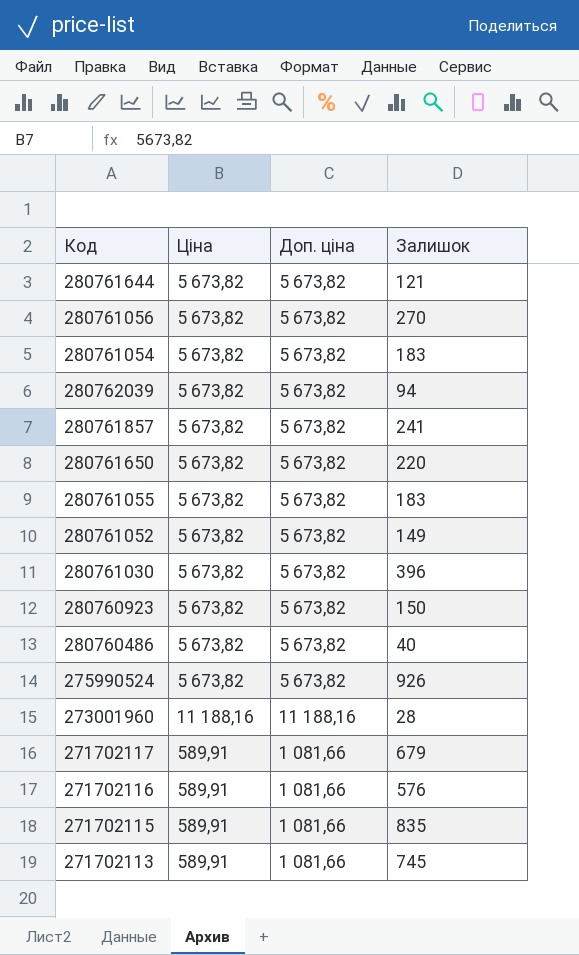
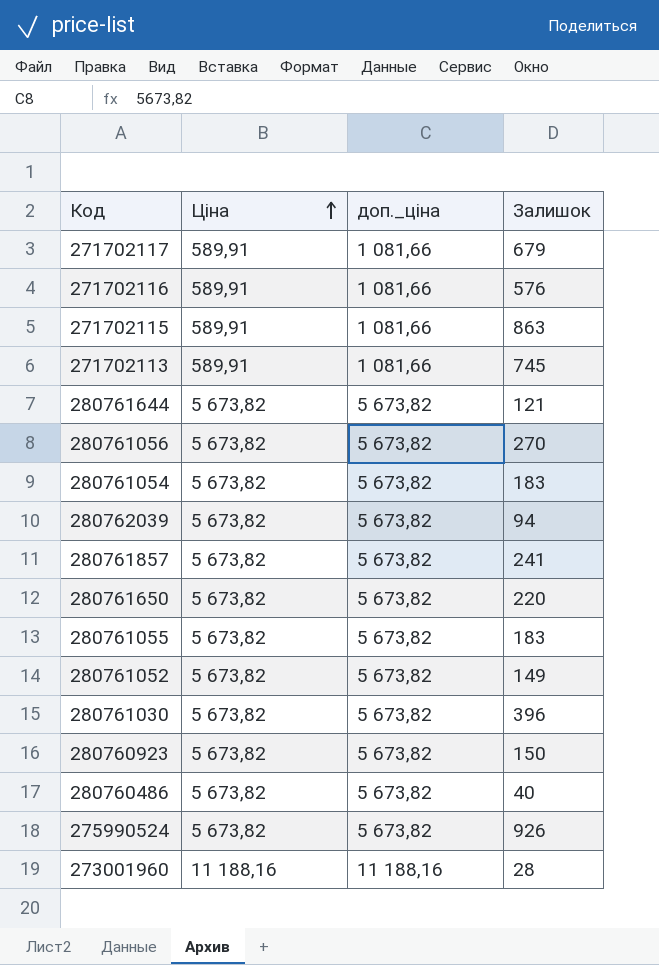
row order: none -> Ціна ascending
column name: Доп. ціна -> доп._ціна
271702115 | Залишок: 835 -> 863

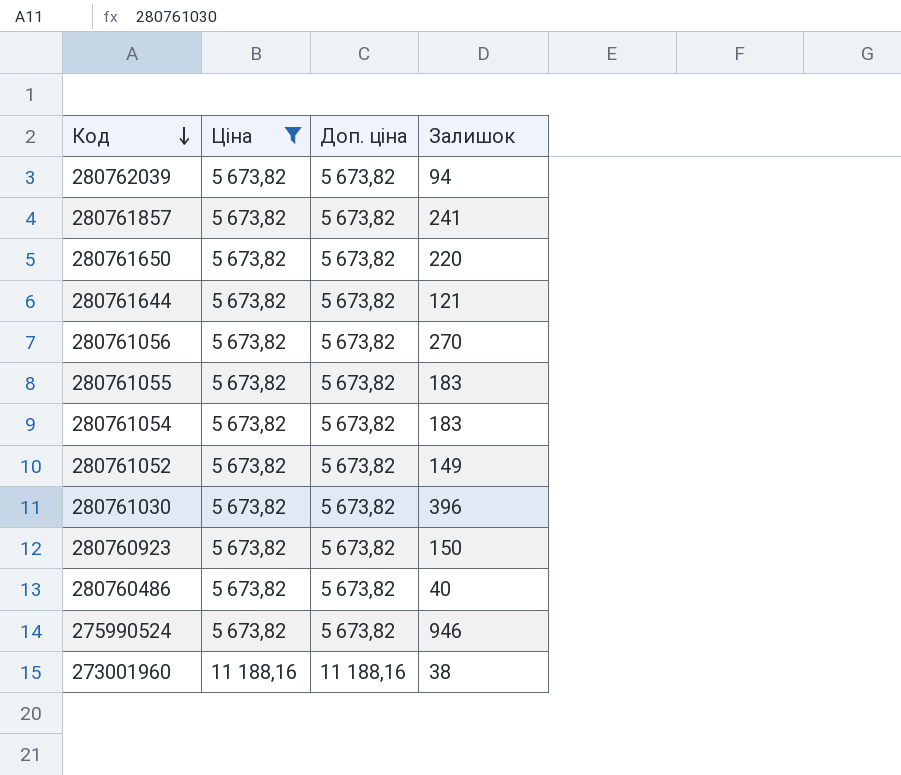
filter: none -> Ціна != 589,91
row order: Ціна ascending -> Код descending
column name: доп._ціна -> Доп. ціна
275990524 | Залишок: 926 -> 946
273001960 | Залишок: 28 -> 38

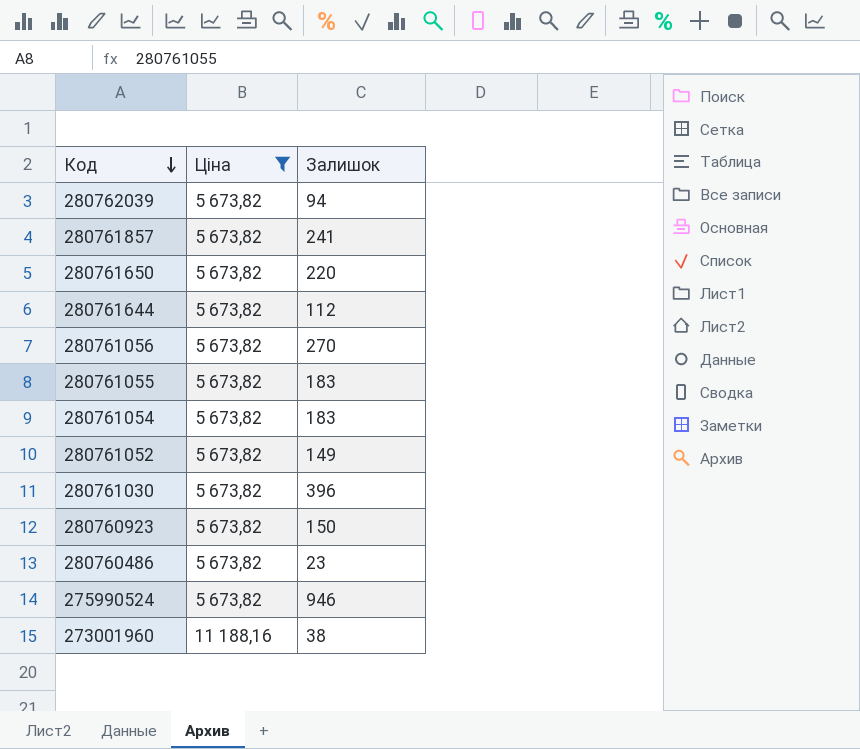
column Доп. ціна | position: 3 -> none
280761644 | Залишок: 121 -> 112
280760486 | Залишок: 40 -> 23

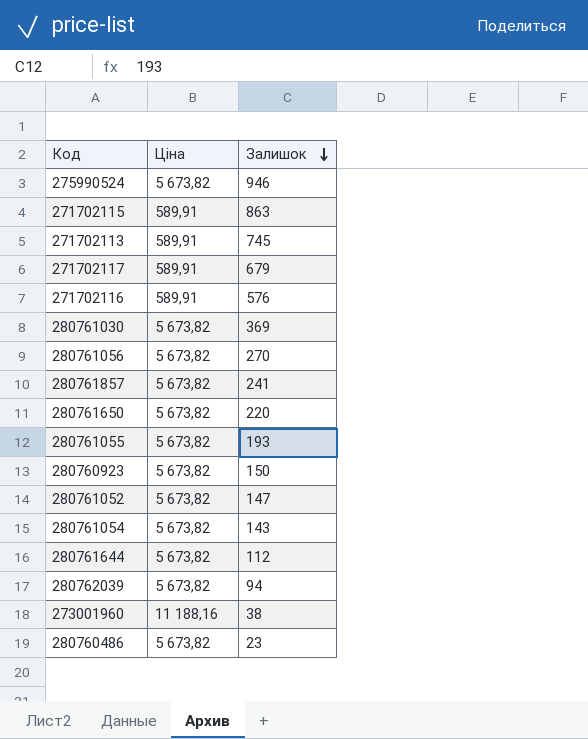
filter: Ціна != 589,91 -> none
row order: Код descending -> Залишок descending
280761030 | Залишок: 396 -> 369
280761055 | Залишок: 183 -> 193
280761052 | Залишок: 149 -> 147
280761054 | Залишок: 183 -> 143

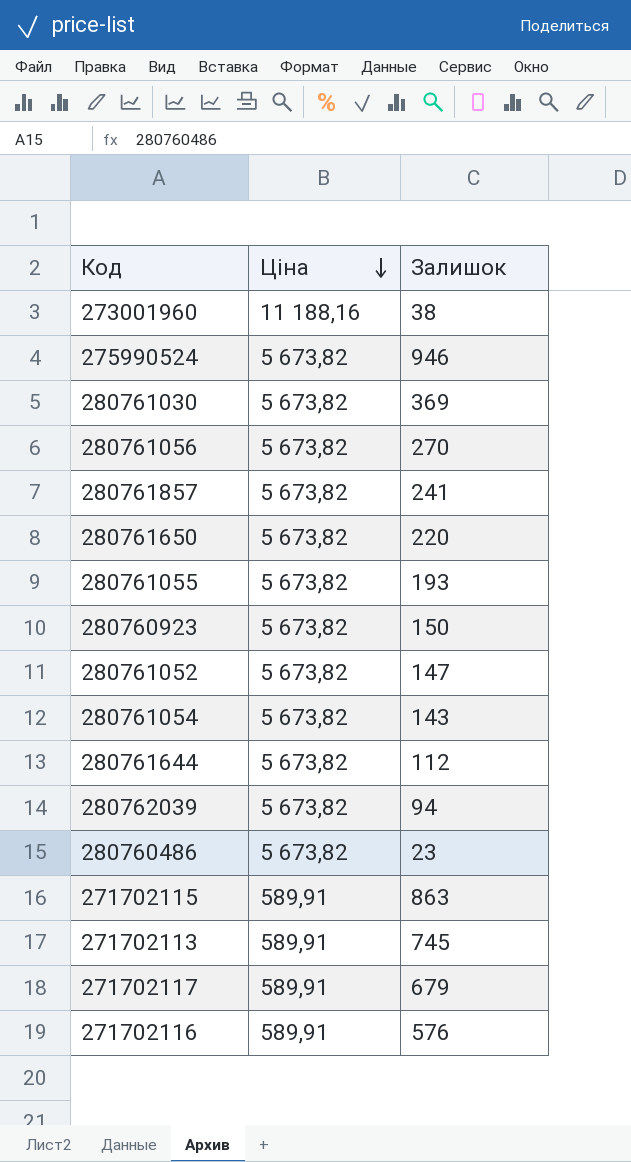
row order: Залишок descending -> Ціна descending

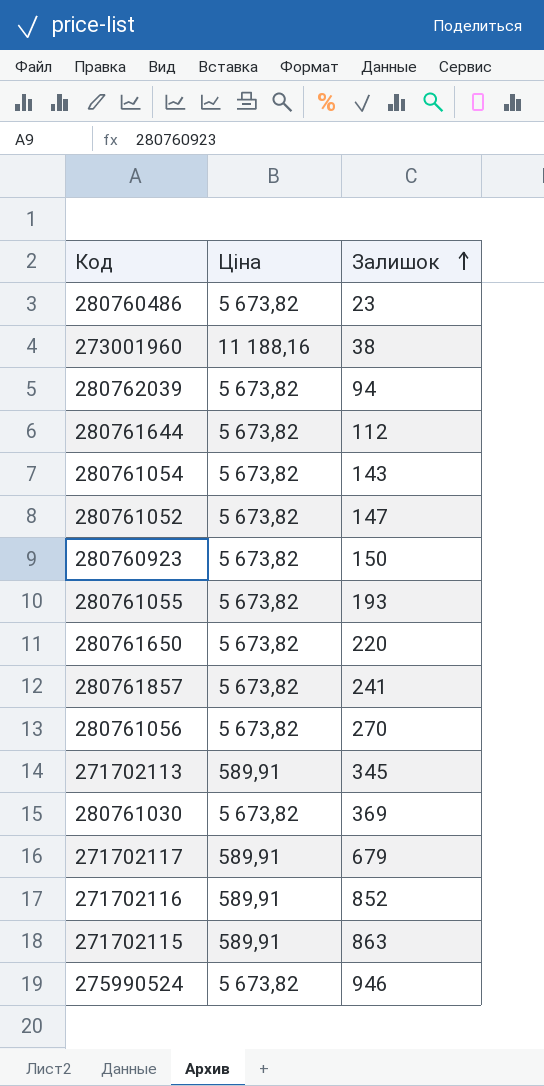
row order: Ціна descending -> Залишок ascending
271702113 | Залишок: 745 -> 345
271702116 | Залишок: 576 -> 852

